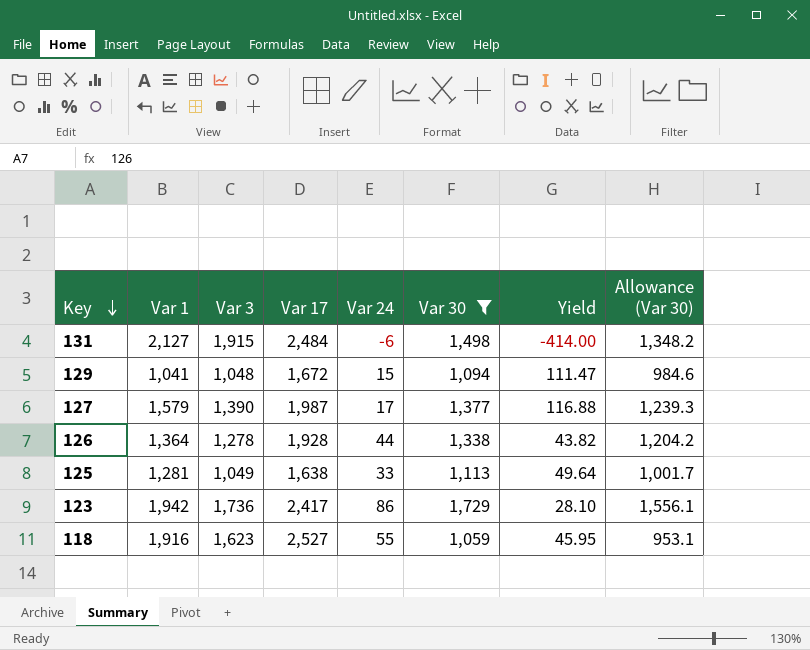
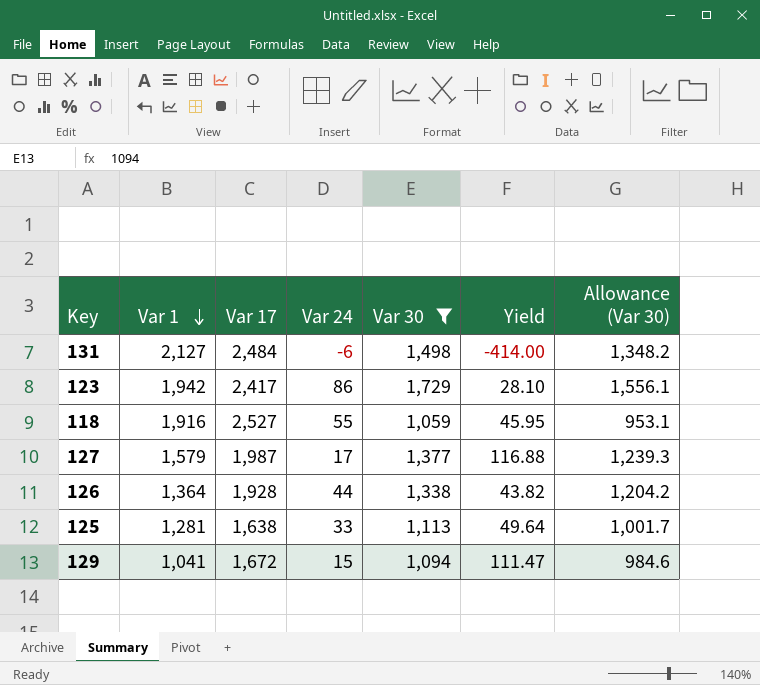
row order: Key descending -> Var 1 descending
column Var 3 | position: 3 -> none

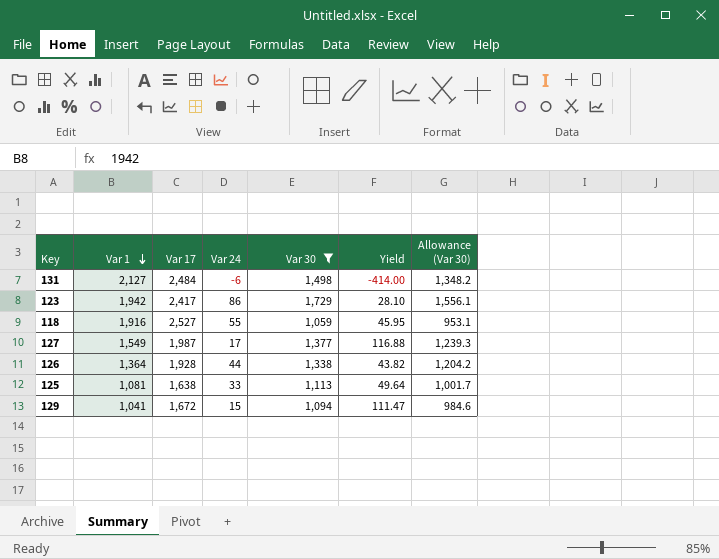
127 | Var 1: 1,579 -> 1,549
125 | Var 1: 1,281 -> 1,081

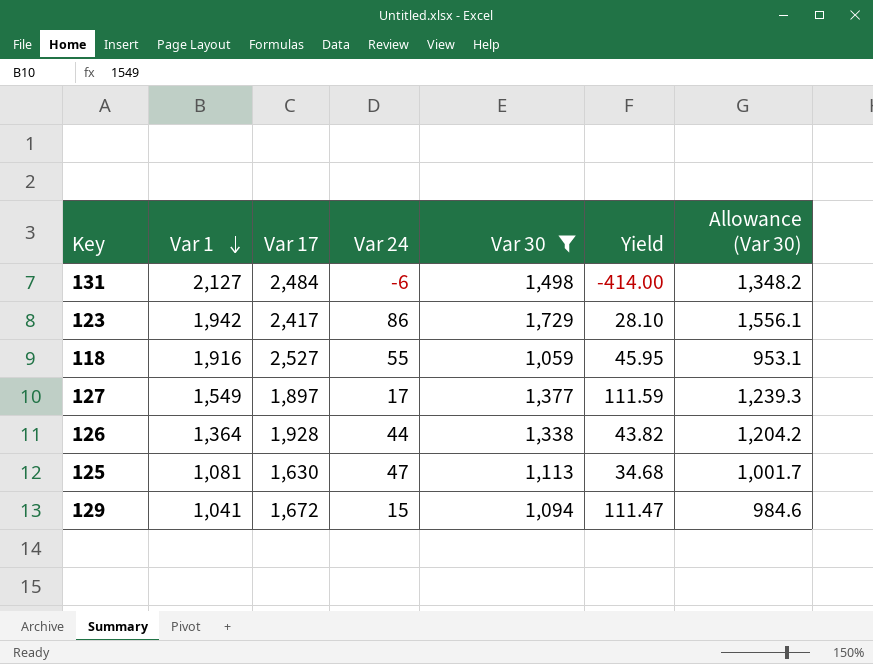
127 | Var 17: 1,987 -> 1,897
127 | Yield: 116.88 -> 111.59
125 | Var 17: 1,638 -> 1,630
125 | Var 24: 33 -> 47
125 | Yield: 49.64 -> 34.68

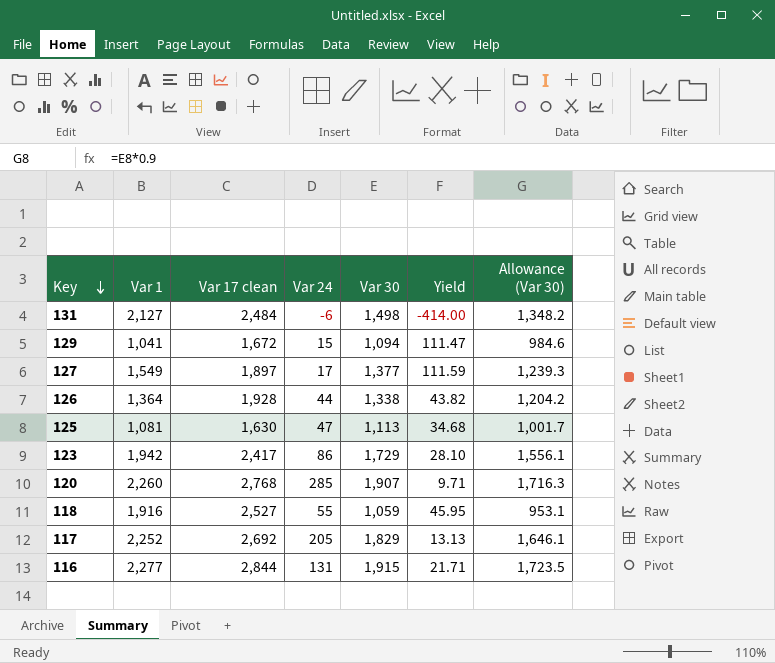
filter: Var 30 <= 1,729 -> none
row order: Var 1 descending -> Key descending
column name: Var 17 -> Var 17 clean

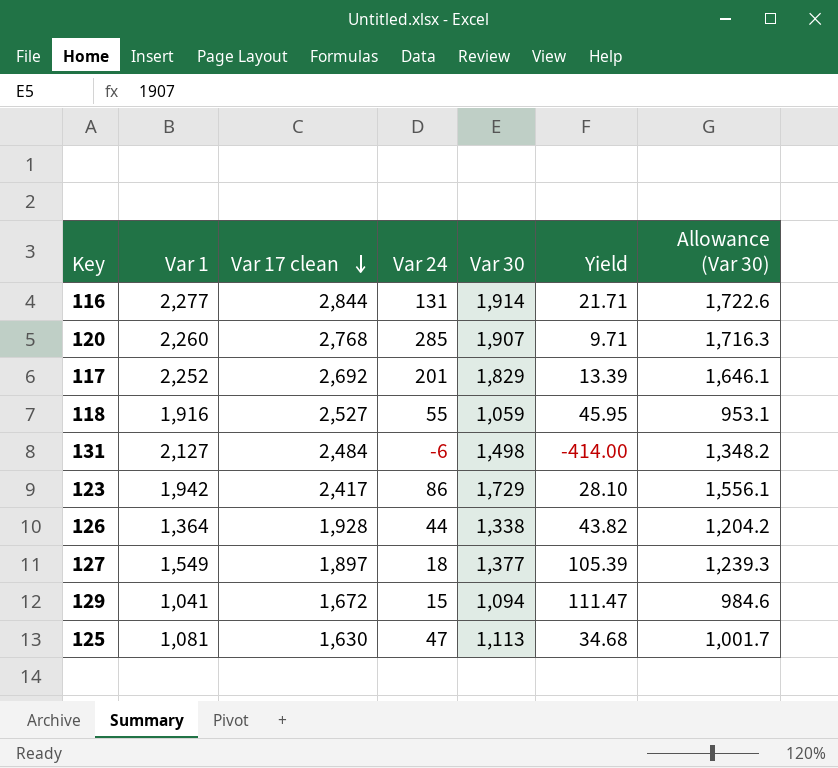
row order: Key descending -> Var 17 clean descending
116 | Var 30: 1,915 -> 1,914
116 | Allowance (Var 30): 1,723.5 -> 1,722.6
117 | Var 24: 205 -> 201
117 | Yield: 13.13 -> 13.39
127 | Var 24: 17 -> 18
127 | Yield: 111.59 -> 105.39

